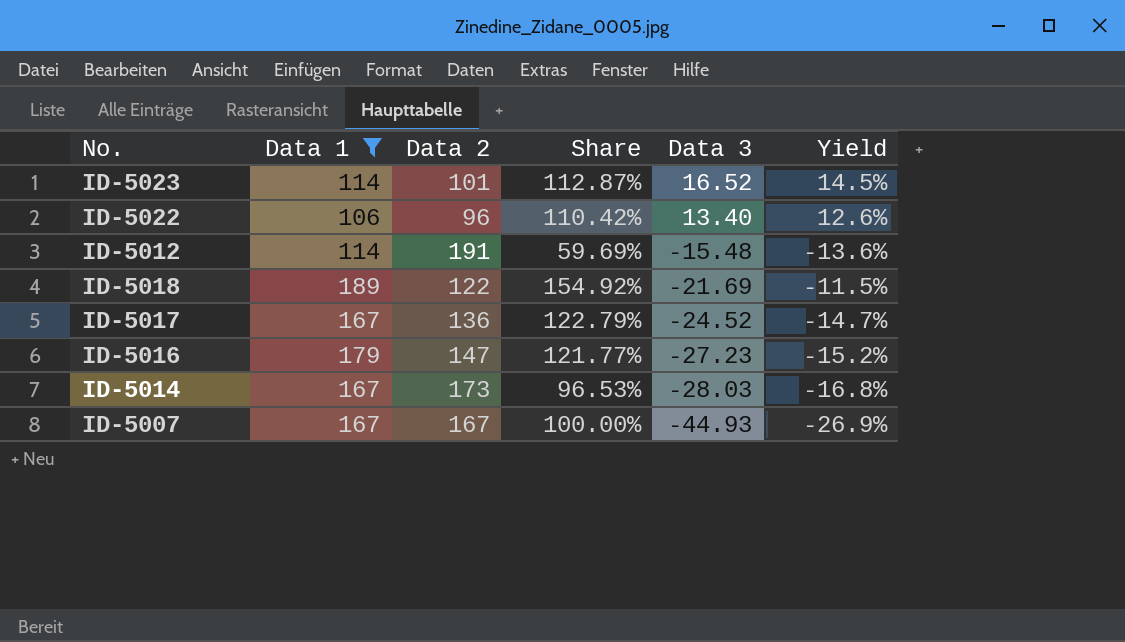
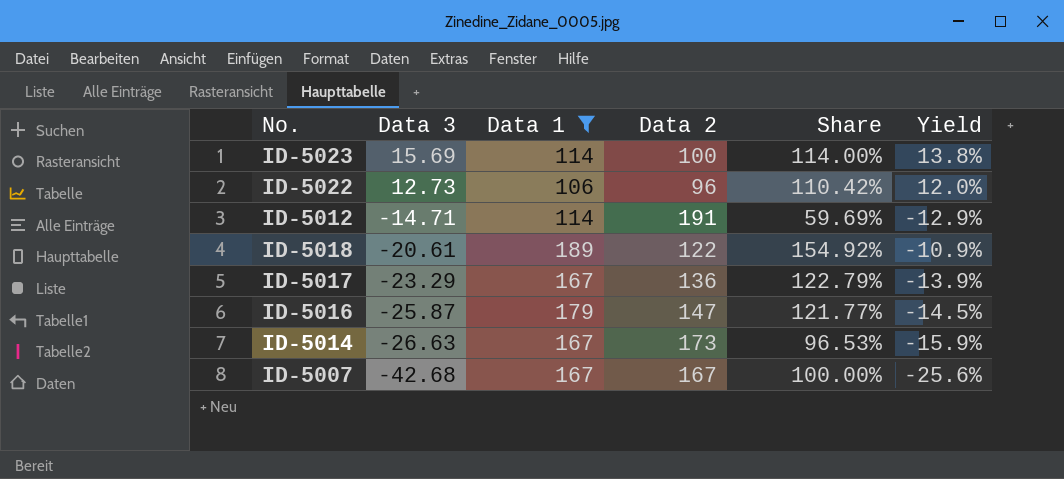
column Data 3 | position: 5 -> 2
ID-5023 | Data 3: 16.52 -> 15.69
ID-5023 | Data 2: 101 -> 100
ID-5023 | Share: 112.87% -> 114.00%
ID-5023 | Yield: 14.5% -> 13.8%
ID-5022 | Data 3: 13.40 -> 12.73
ID-5022 | Yield: 12.6% -> 12.0%
ID-5012 | Data 3: -15.48 -> -14.71
ID-5012 | Yield: -13.6% -> -12.9%
ID-5018 | Data 3: -21.69 -> -20.61
ID-5018 | Yield: -11.5% -> -10.9%
ID-5017 | Data 3: -24.52 -> -23.29
ID-5017 | Yield: -14.7% -> -13.9%
ID-5016 | Data 3: -27.23 -> -25.87
ID-5016 | Yield: -15.2% -> -14.5%
ID-5014 | Data 3: -28.03 -> -26.63
ID-5014 | Yield: -16.8% -> -15.9%
ID-5007 | Data 3: -44.93 -> -42.68
ID-5007 | Yield: -26.9% -> -25.6%

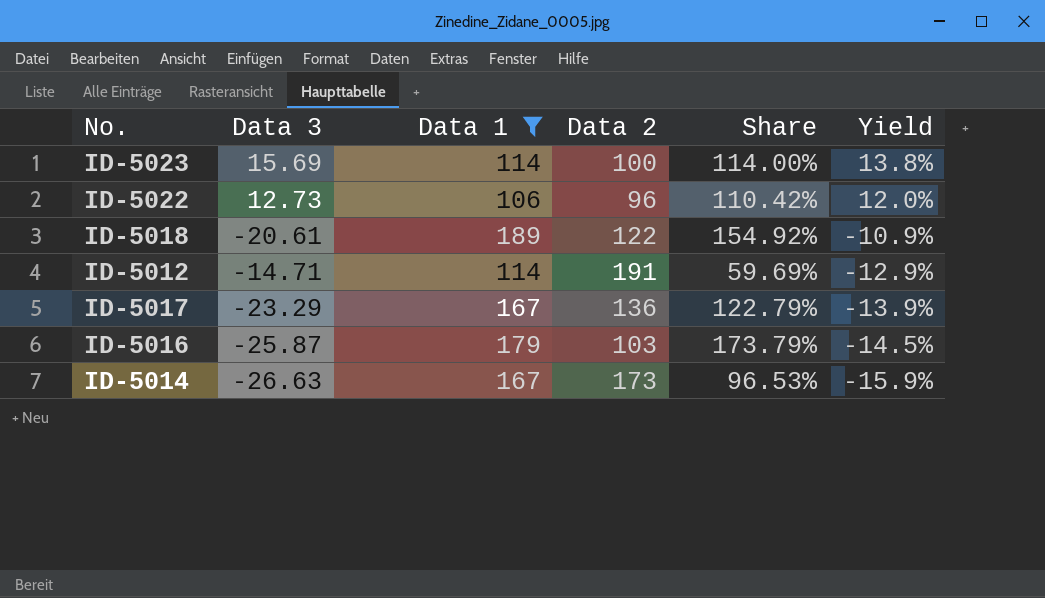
row order: Data 3 descending -> Yield descending
row ID-5007: -42.68 | 167 | 167 | 100.00% | -25.6% -> none
ID-5016 | Data 2: 147 -> 103
ID-5016 | Share: 121.77% -> 173.79%

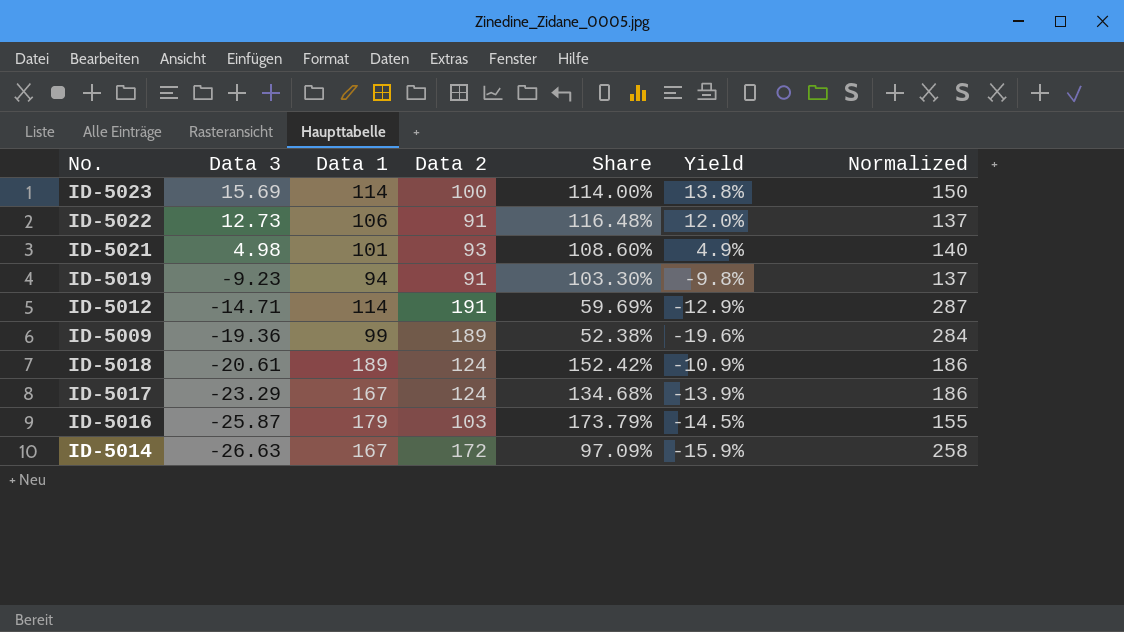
filter: Data 1 >= 106 -> none
row order: Yield descending -> Data 3 descending
column Normalized | formula: none -> [Data 2] * 1.5
ID-5022 | Data 2: 96 -> 91
ID-5022 | Share: 110.42% -> 116.48%
ID-5018 | Data 2: 122 -> 124
ID-5018 | Share: 154.92% -> 152.42%
ID-5017 | Data 2: 136 -> 124
ID-5017 | Share: 122.79% -> 134.68%
ID-5014 | Data 2: 173 -> 172
ID-5014 | Share: 96.53% -> 97.09%

